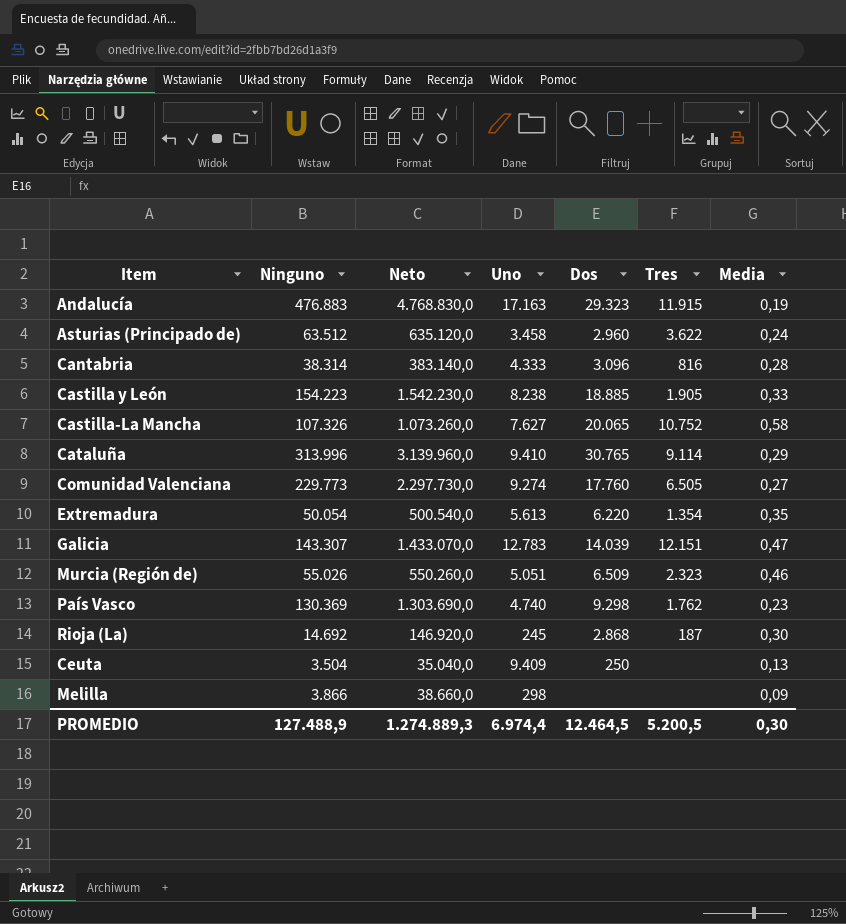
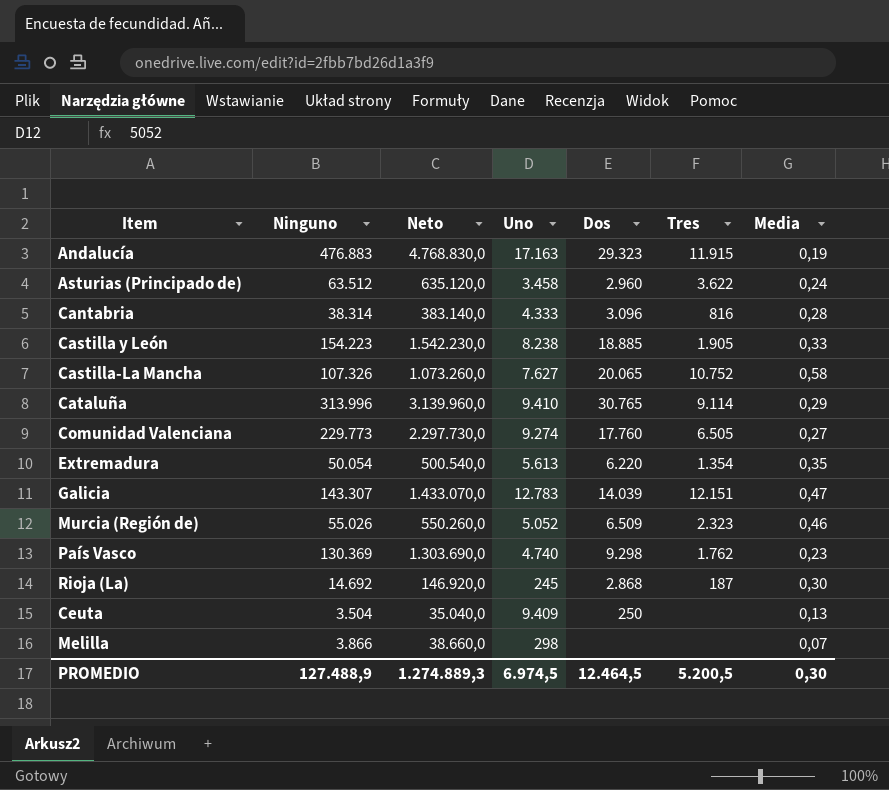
Murcia (Región de) | Uno: 5.051 -> 5.052
Melilla | Media: 0,09 -> 0,07
PROMEDIO | Uno: 6.974,4 -> 6.974,5

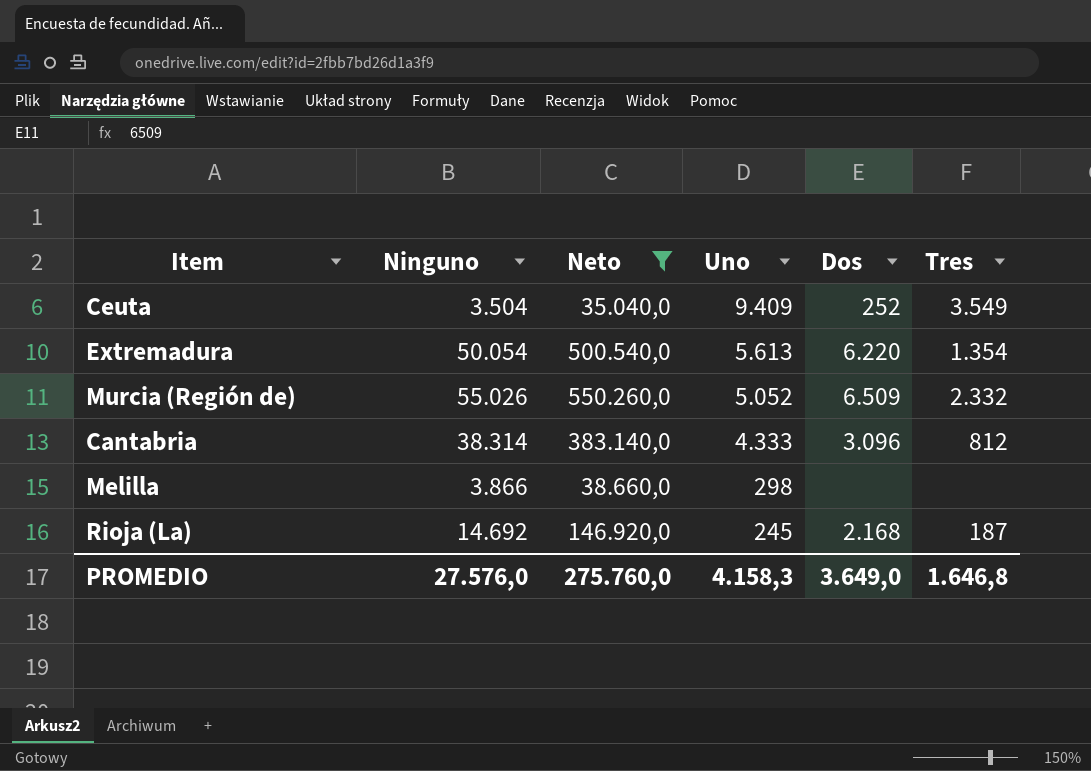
filter: none -> Neto <= 550.260,0
row order: none -> Uno descending
column Media | position: 7 -> none
Ceuta | Dos: 250 -> 252
Ceuta | Tres: none -> 3.549
Murcia (Región de) | Tres: 2.323 -> 2.332
Cantabria | Tres: 816 -> 812
Rioja (La) | Dos: 2.868 -> 2.168
PROMEDIO | Ninguno: 127.488,9 -> 27.576,0
PROMEDIO | Neto: 1.274.889,3 -> 275.760,0
PROMEDIO | Uno: 6.974,5 -> 4.158,3
PROMEDIO | Dos: 12.464,5 -> 3.649,0
PROMEDIO | Tres: 5.200,5 -> 1.646,8

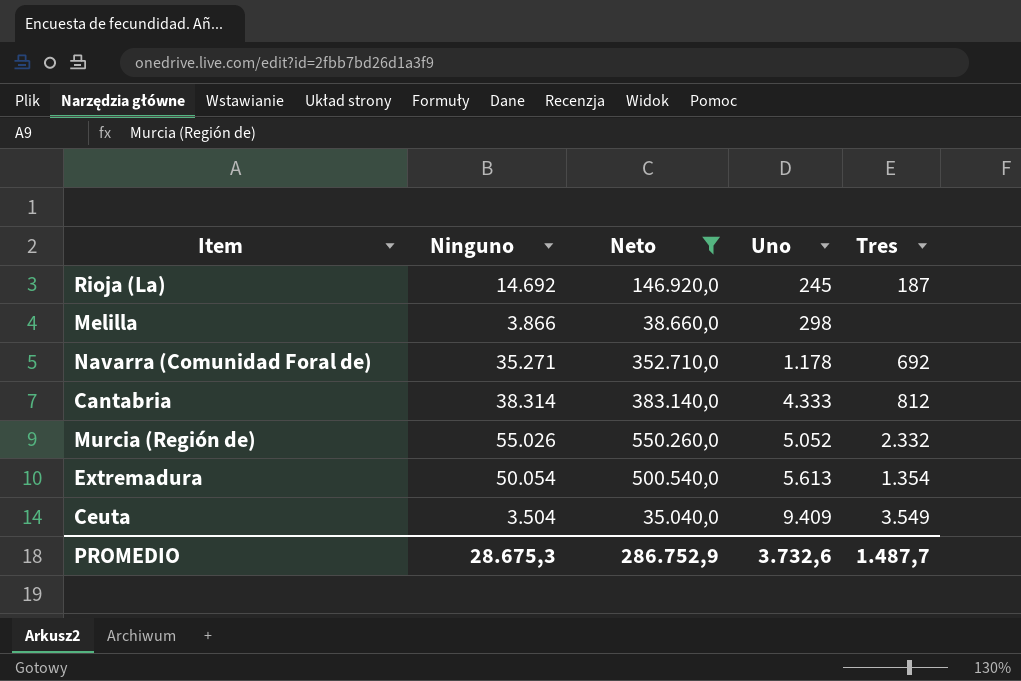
row order: Uno descending -> Uno ascending
column Dos | position: 5 -> none
row Navarra (Comunidad Foral de): none -> 35.271 | 352.710,0 | 1.178 | 692
PROMEDIO | Ninguno: 27.576,0 -> 28.675,3
PROMEDIO | Neto: 275.760,0 -> 286.752,9
PROMEDIO | Uno: 4.158,3 -> 3.732,6
PROMEDIO | Tres: 1.646,8 -> 1.487,7

